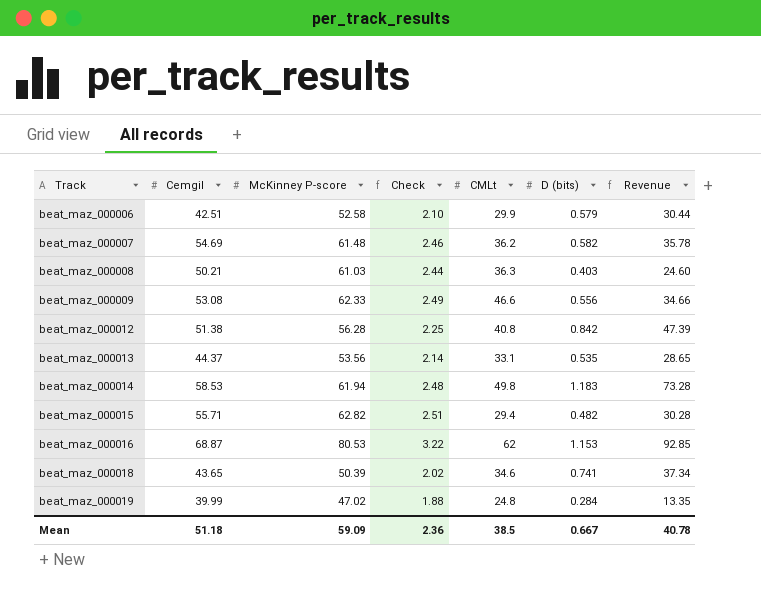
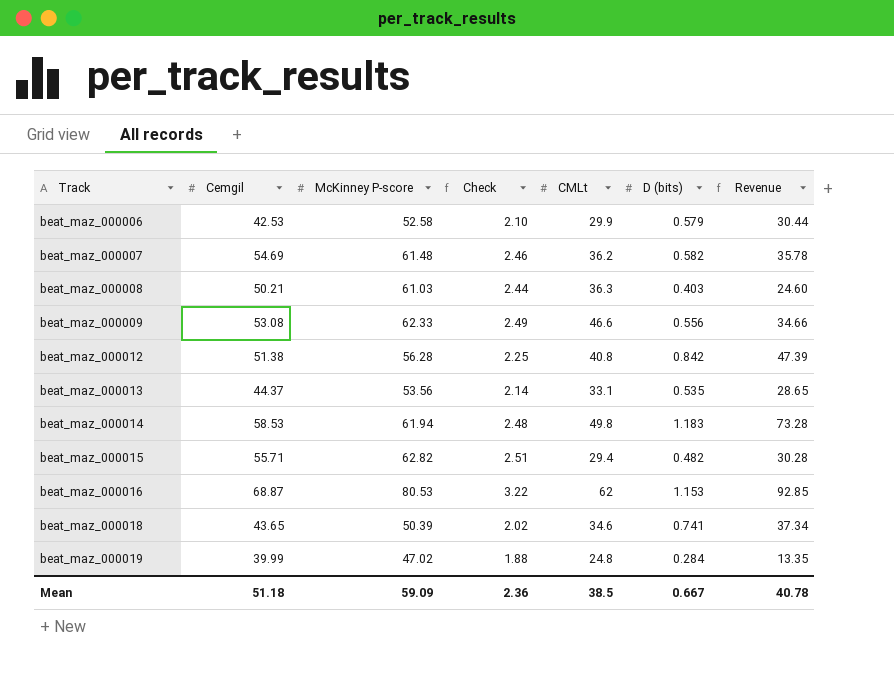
beat_maz_000006 | Cemgil: 42.51 -> 42.53

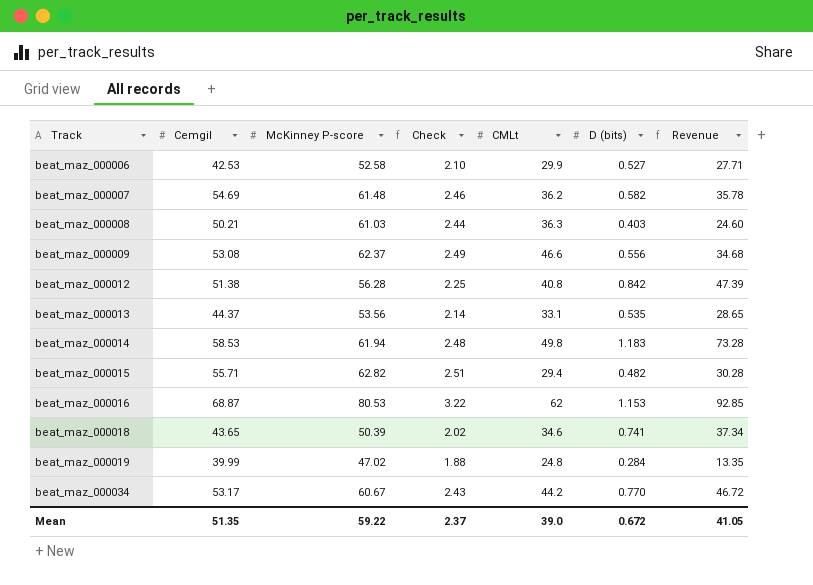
beat_maz_000006 | D (bits): 0.579 -> 0.527
beat_maz_000006 | Revenue: 30.44 -> 27.71
beat_maz_000009 | McKinney P-score: 62.33 -> 62.37
beat_maz_000009 | Revenue: 34.66 -> 34.68
row beat_maz_000034: none -> 53.17 | 60.67 | 2.43 | 44.2 | 0.770 | 46.72
Mean | Cemgil: 51.18 -> 51.35
Mean | McKinney P-score: 59.09 -> 59.22
Mean | Check: 2.36 -> 2.37
Mean | CMLt: 38.5 -> 39.0
Mean | D (bits): 0.667 -> 0.672
Mean | Revenue: 40.78 -> 41.05

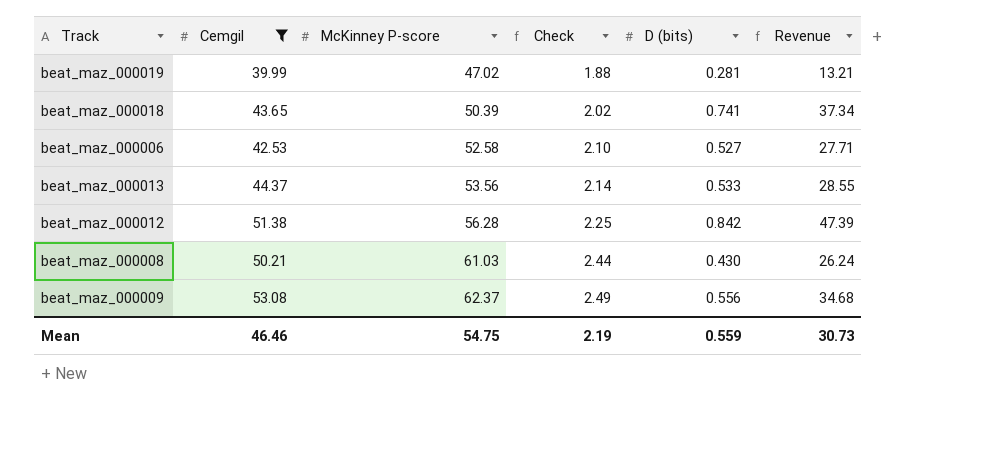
filter: none -> Cemgil <= 53.08
row order: Track ascending -> McKinney P-score ascending
column CMLt | position: 5 -> none
beat_maz_000019 | D (bits): 0.284 -> 0.281
beat_maz_000019 | Revenue: 13.35 -> 13.21
beat_maz_000013 | D (bits): 0.535 -> 0.533
beat_maz_000013 | Revenue: 28.65 -> 28.55
beat_maz_000008 | D (bits): 0.403 -> 0.430
beat_maz_000008 | Revenue: 24.60 -> 26.24
Mean | Cemgil: 51.35 -> 46.46
Mean | McKinney P-score: 59.22 -> 54.75
Mean | Check: 2.37 -> 2.19
Mean | D (bits): 0.672 -> 0.559
Mean | Revenue: 41.05 -> 30.73

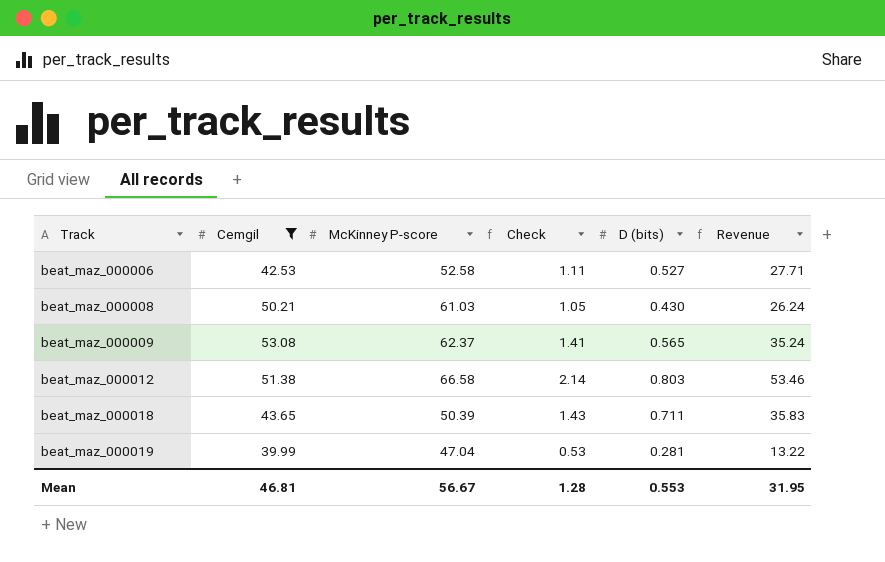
row order: McKinney P-score ascending -> Track ascending
column Check | formula: [McKinney P-score] * 0.04 -> [Revenue] * 0.04
row beat_maz_000013: 44.37 | 53.56 | 2.14 | 0.533 | 28.55 -> none
beat_maz_000009 | D (bits): 0.556 -> 0.565
beat_maz_000009 | Revenue: 34.68 -> 35.24
beat_maz_000012 | McKinney P-score: 56.28 -> 66.58
beat_maz_000012 | D (bits): 0.842 -> 0.803
beat_maz_000012 | Revenue: 47.39 -> 53.46
beat_maz_000018 | D (bits): 0.741 -> 0.711
beat_maz_000018 | Revenue: 37.34 -> 35.83
beat_maz_000019 | McKinney P-score: 47.02 -> 47.04
beat_maz_000019 | Revenue: 13.21 -> 13.22
Mean | Cemgil: 46.46 -> 46.81
Mean | McKinney P-score: 54.75 -> 56.67
Mean | Check: 2.19 -> 1.28
Mean | D (bits): 0.559 -> 0.553
Mean | Revenue: 30.73 -> 31.95

